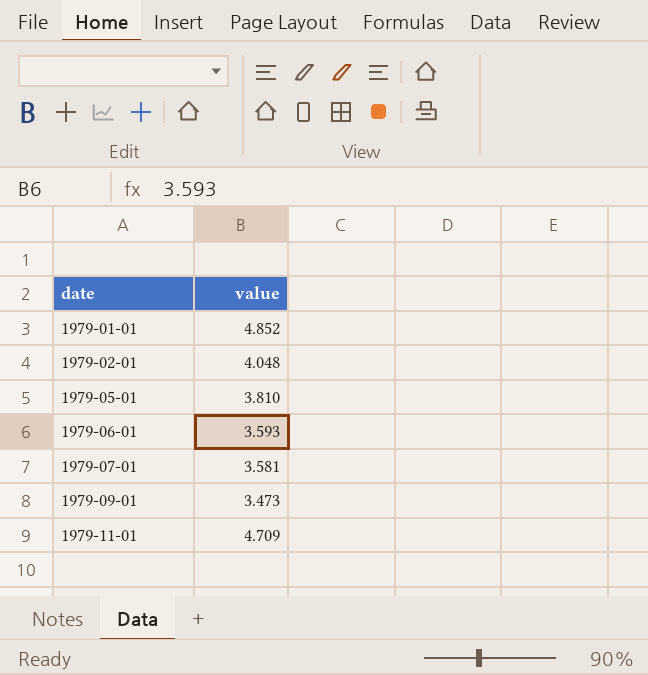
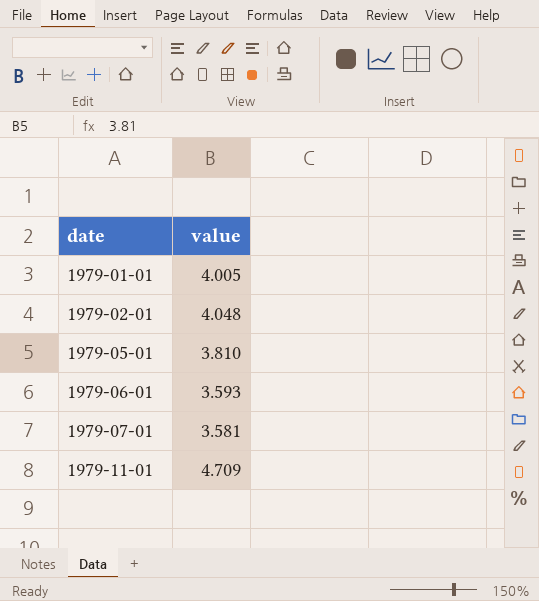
row 1979-09-01: 3.473 -> none
1979-01-01 | value: 4.852 -> 4.005

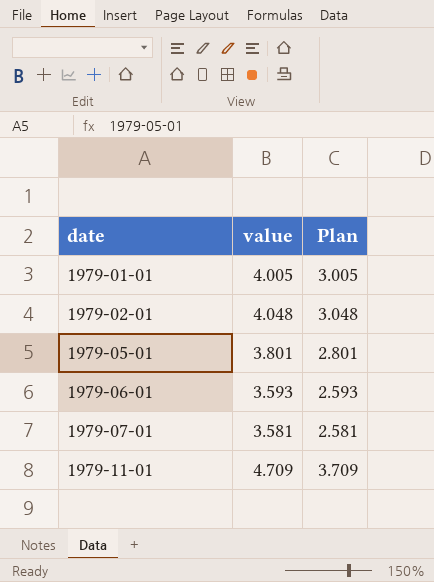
column Plan | formula: none -> [value] - 1
1979-05-01 | value: 3.810 -> 3.801

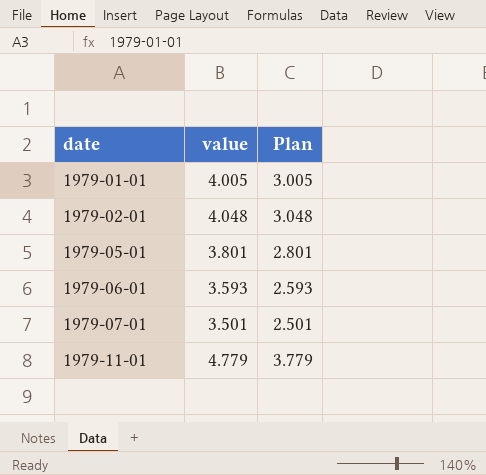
1979-07-01 | value: 3.581 -> 3.501
1979-07-01 | Plan: 2.581 -> 2.501
1979-11-01 | value: 4.709 -> 4.779
1979-11-01 | Plan: 3.709 -> 3.779

